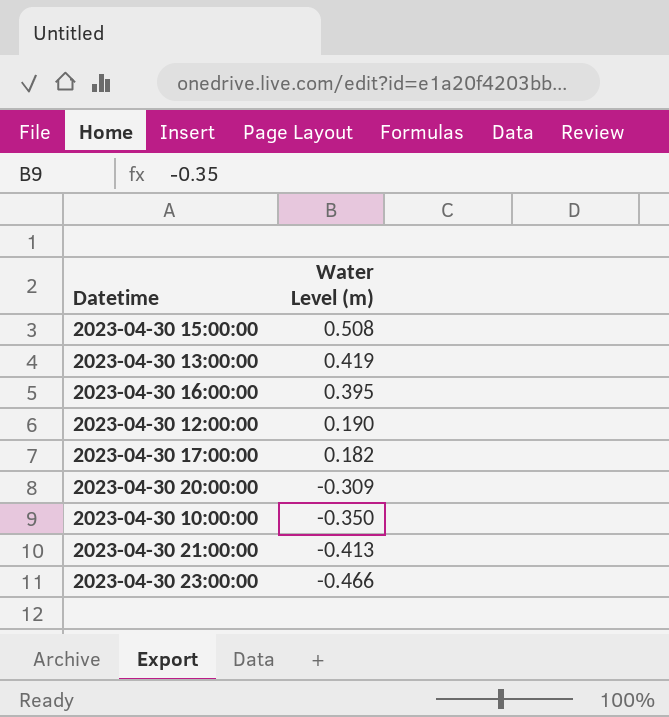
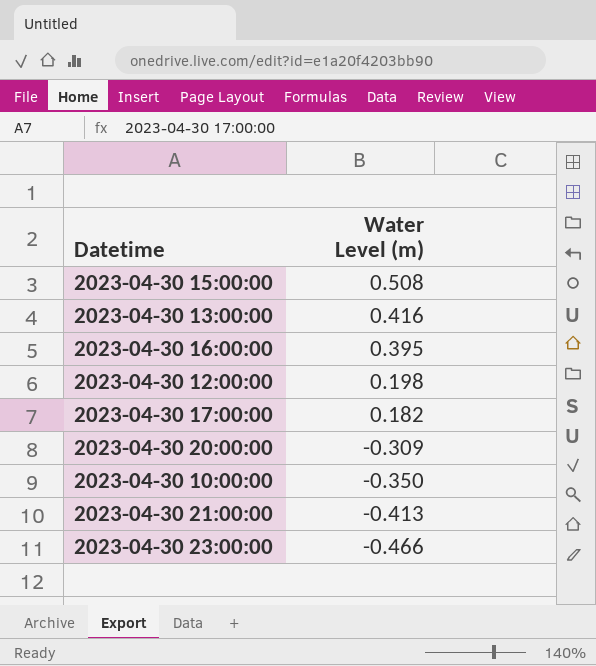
2023-04-30 13:00:00 | Water Level (m): 0.419 -> 0.416
2023-04-30 12:00:00 | Water Level (m): 0.190 -> 0.198

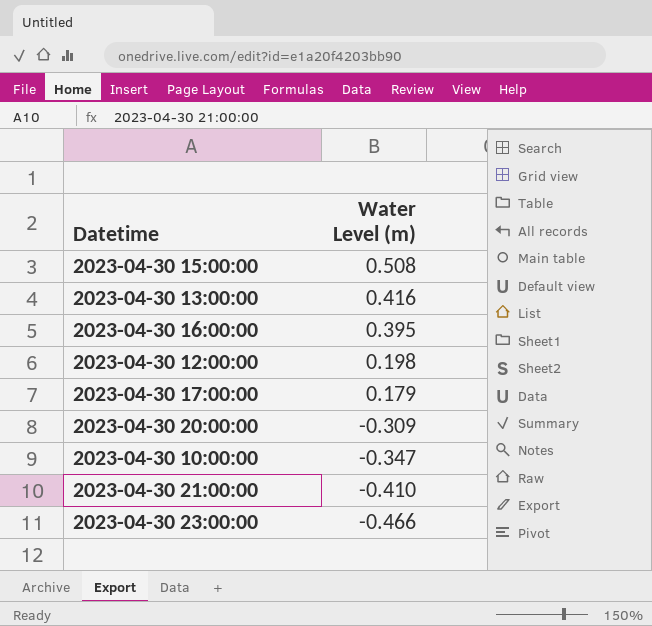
2023-04-30 17:00:00 | Water Level (m): 0.182 -> 0.179
2023-04-30 10:00:00 | Water Level (m): -0.350 -> -0.347
2023-04-30 21:00:00 | Water Level (m): -0.413 -> -0.410

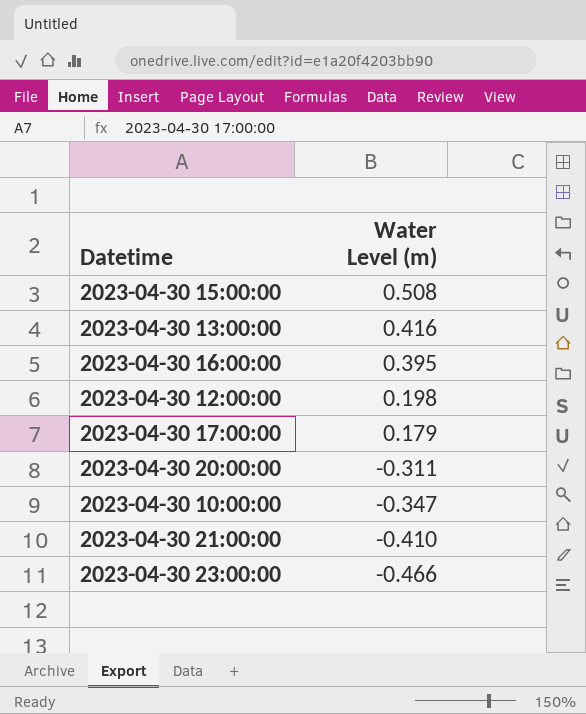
2023-04-30 20:00:00 | Water Level (m): -0.309 -> -0.311

